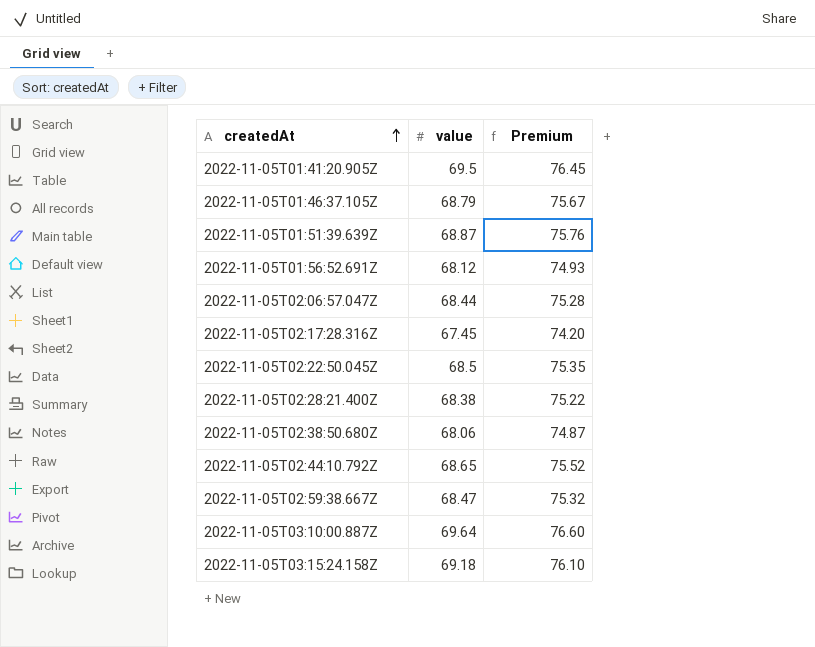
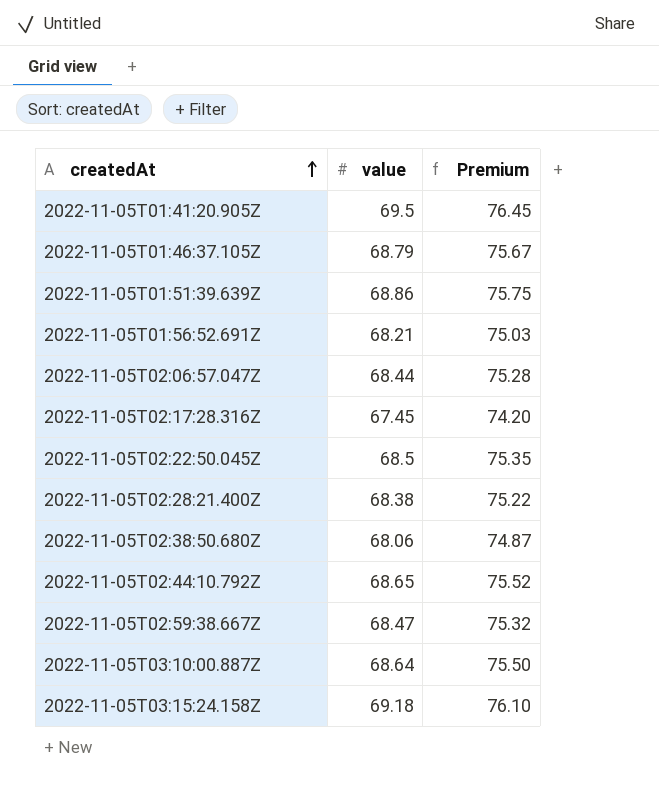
2022-11-05T01:51:39.639Z | value: 68.87 -> 68.86
2022-11-05T01:51:39.639Z | Premium: 75.76 -> 75.75
2022-11-05T01:56:52.691Z | value: 68.12 -> 68.21
2022-11-05T01:56:52.691Z | Premium: 74.93 -> 75.03
2022-11-05T03:10:00.887Z | value: 69.64 -> 68.64
2022-11-05T03:10:00.887Z | Premium: 76.60 -> 75.50

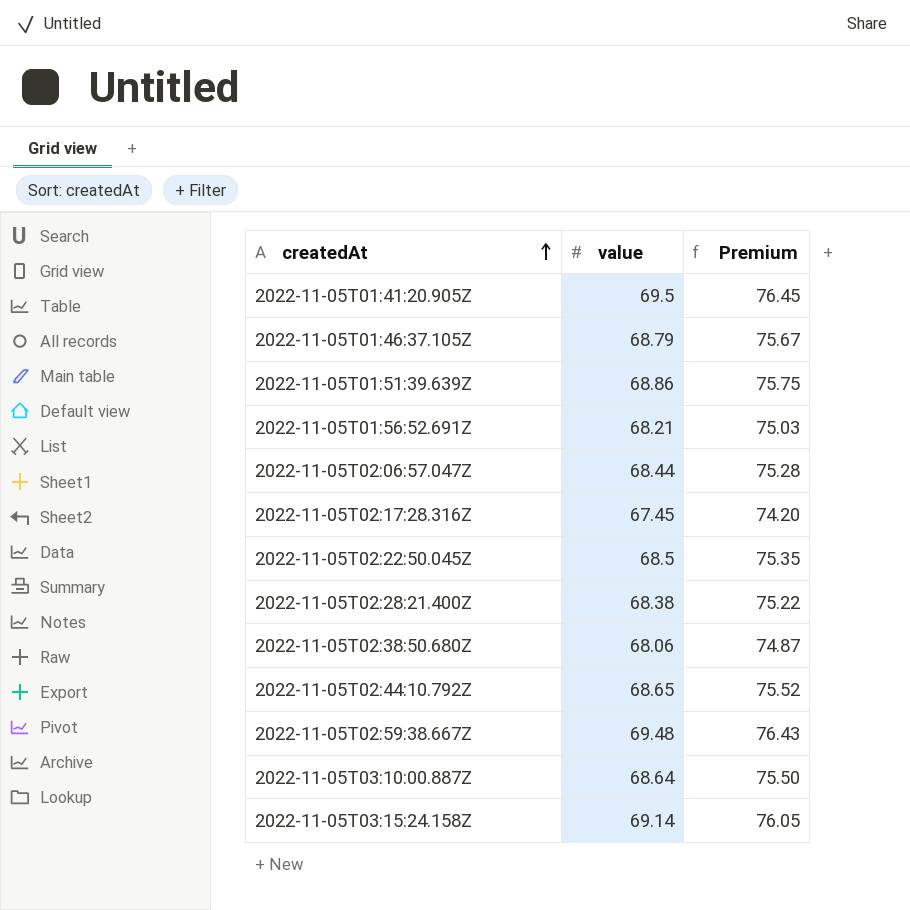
2022-11-05T02:59:38.667Z | value: 68.47 -> 69.48
2022-11-05T02:59:38.667Z | Premium: 75.32 -> 76.43
2022-11-05T03:15:24.158Z | value: 69.18 -> 69.14
2022-11-05T03:15:24.158Z | Premium: 76.10 -> 76.05

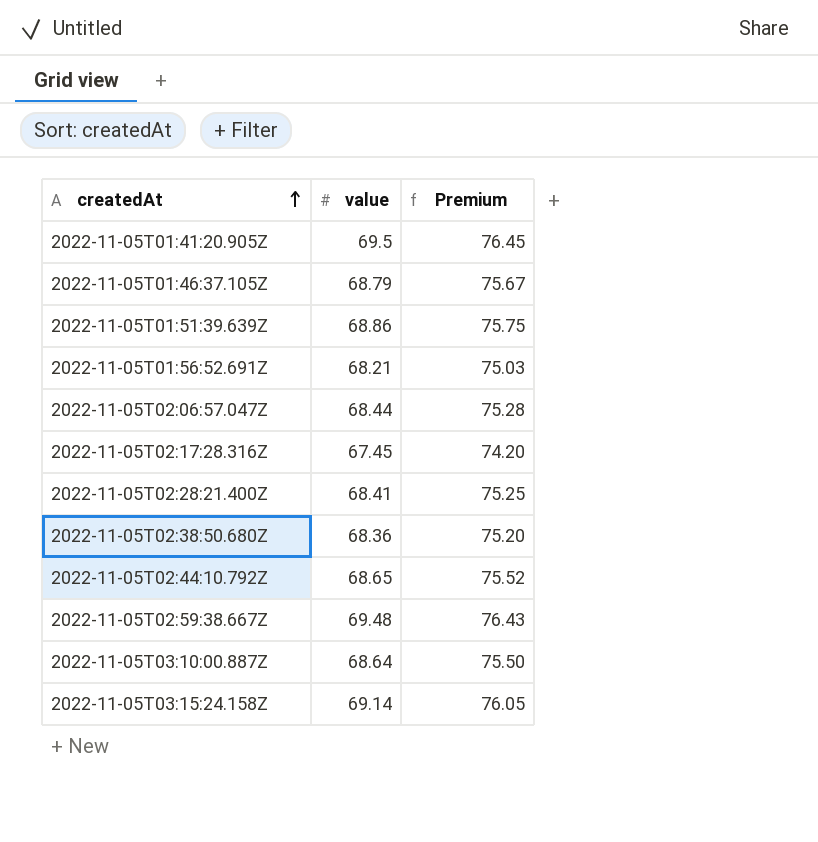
row 2022-11-05T02:22:50.045Z: 68.5 | 75.35 -> none
2022-11-05T02:28:21.400Z | value: 68.38 -> 68.41
2022-11-05T02:28:21.400Z | Premium: 75.22 -> 75.25
2022-11-05T02:38:50.680Z | value: 68.06 -> 68.36
2022-11-05T02:38:50.680Z | Premium: 74.87 -> 75.20

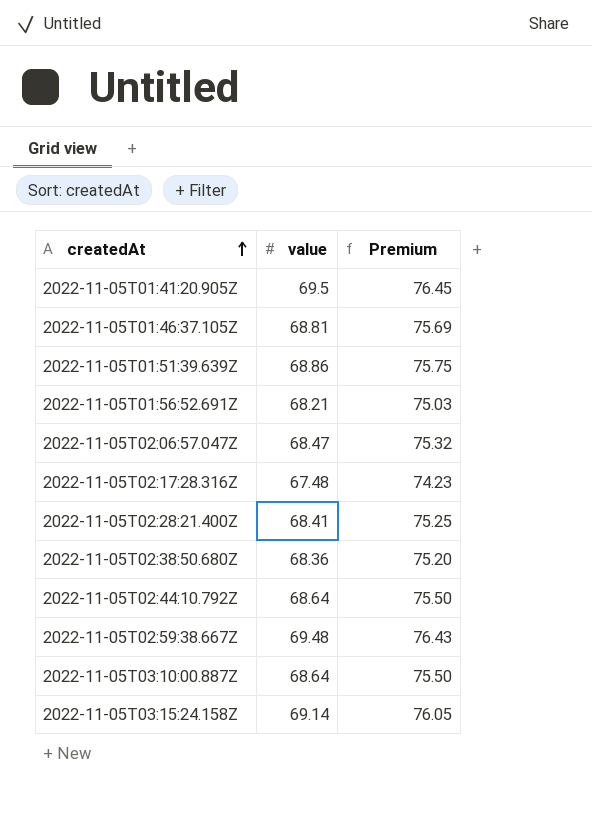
2022-11-05T01:46:37.105Z | value: 68.79 -> 68.81
2022-11-05T01:46:37.105Z | Premium: 75.67 -> 75.69
2022-11-05T02:06:57.047Z | value: 68.44 -> 68.47
2022-11-05T02:06:57.047Z | Premium: 75.28 -> 75.32
2022-11-05T02:17:28.316Z | value: 67.45 -> 67.48
2022-11-05T02:17:28.316Z | Premium: 74.20 -> 74.23
2022-11-05T02:44:10.792Z | value: 68.65 -> 68.64
2022-11-05T02:44:10.792Z | Premium: 75.52 -> 75.50

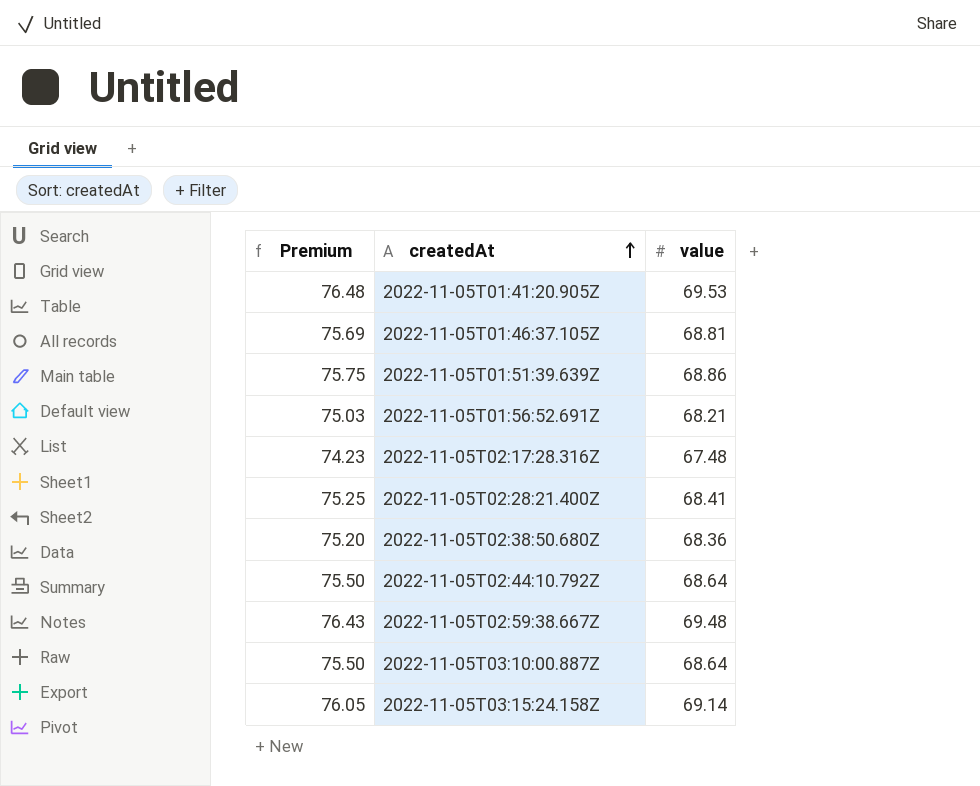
column Premium | position: 3 -> 1
row 2022-11-05T02:06:57.047Z: 68.47 | 75.32 -> none
2022-11-05T01:41:20.905Z | Premium: 76.45 -> 76.48
2022-11-05T01:41:20.905Z | value: 69.5 -> 69.53

